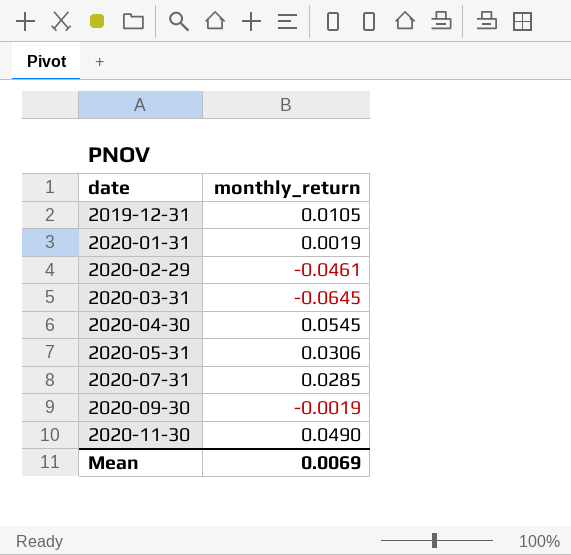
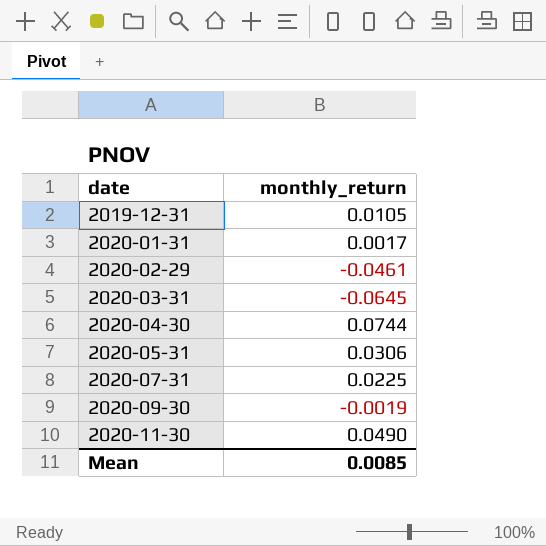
2020-01-31 | monthly_return: 0.0019 -> 0.0017
2020-04-30 | monthly_return: 0.0545 -> 0.0744
2020-07-31 | monthly_return: 0.0285 -> 0.0225
Mean | monthly_return: 0.0069 -> 0.0085

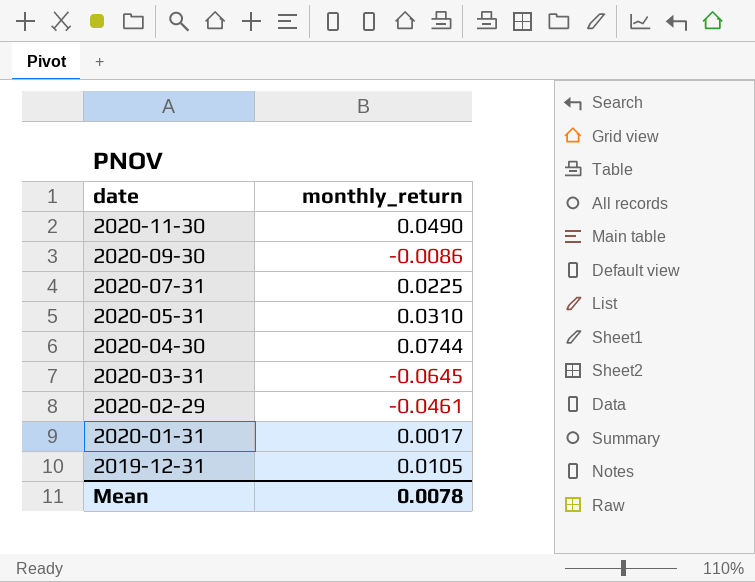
row order: date ascending -> date descending
2020-09-30 | monthly_return: -0.0019 -> -0.0086
2020-05-31 | monthly_return: 0.0306 -> 0.0310
Mean | monthly_return: 0.0085 -> 0.0078

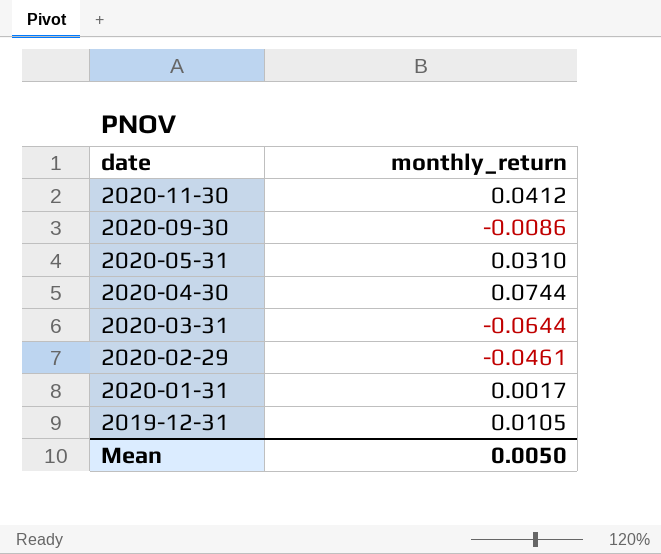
row 2020-07-31: 0.0225 -> none
2020-11-30 | monthly_return: 0.0490 -> 0.0412
2020-03-31 | monthly_return: -0.0645 -> -0.0644
Mean | monthly_return: 0.0078 -> 0.0050

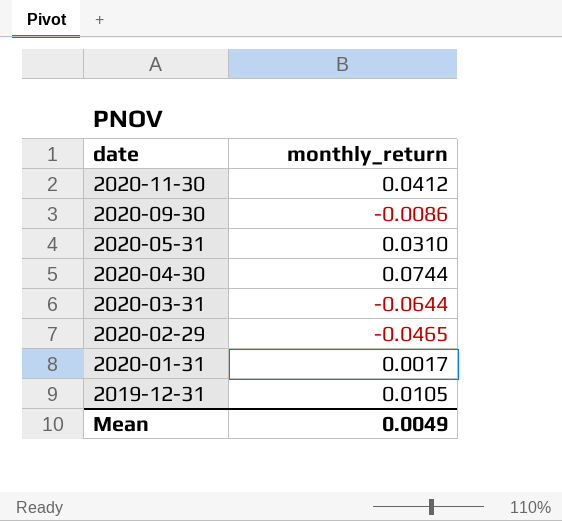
2020-02-29 | monthly_return: -0.0461 -> -0.0465
Mean | monthly_return: 0.0050 -> 0.0049

